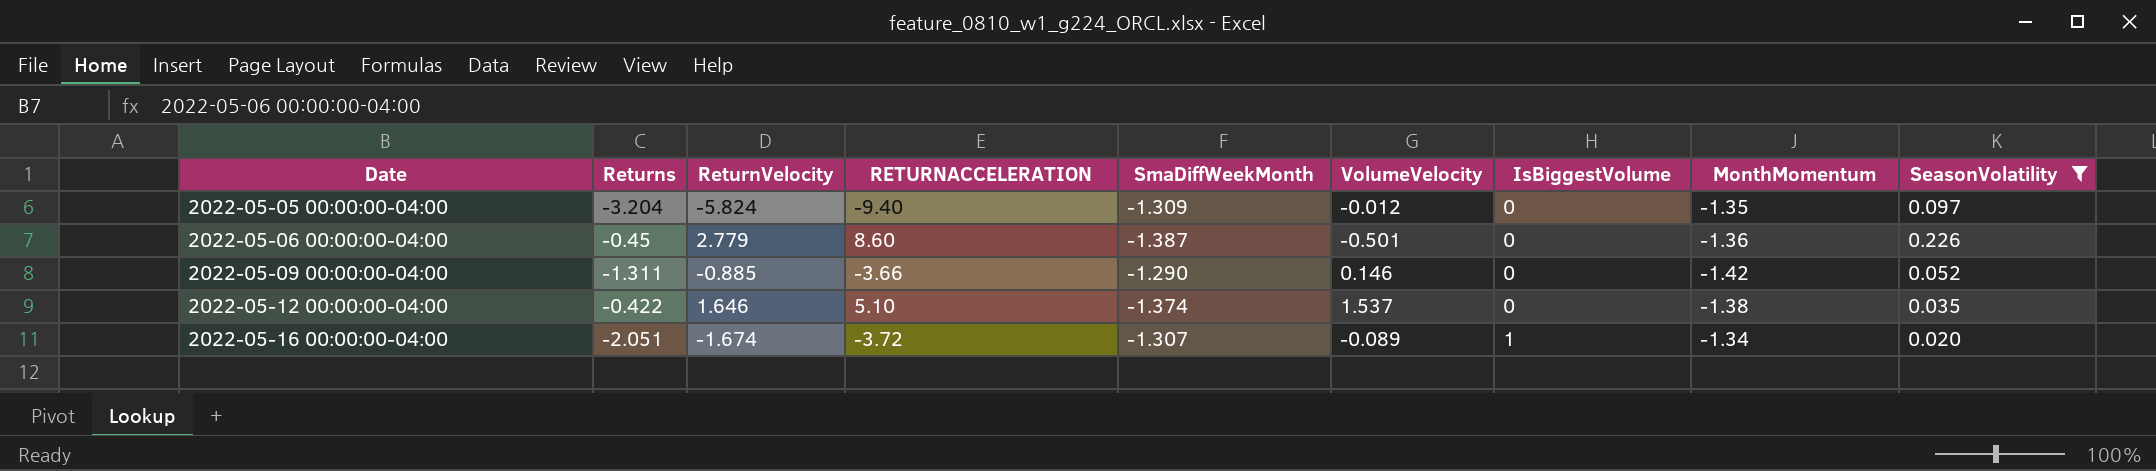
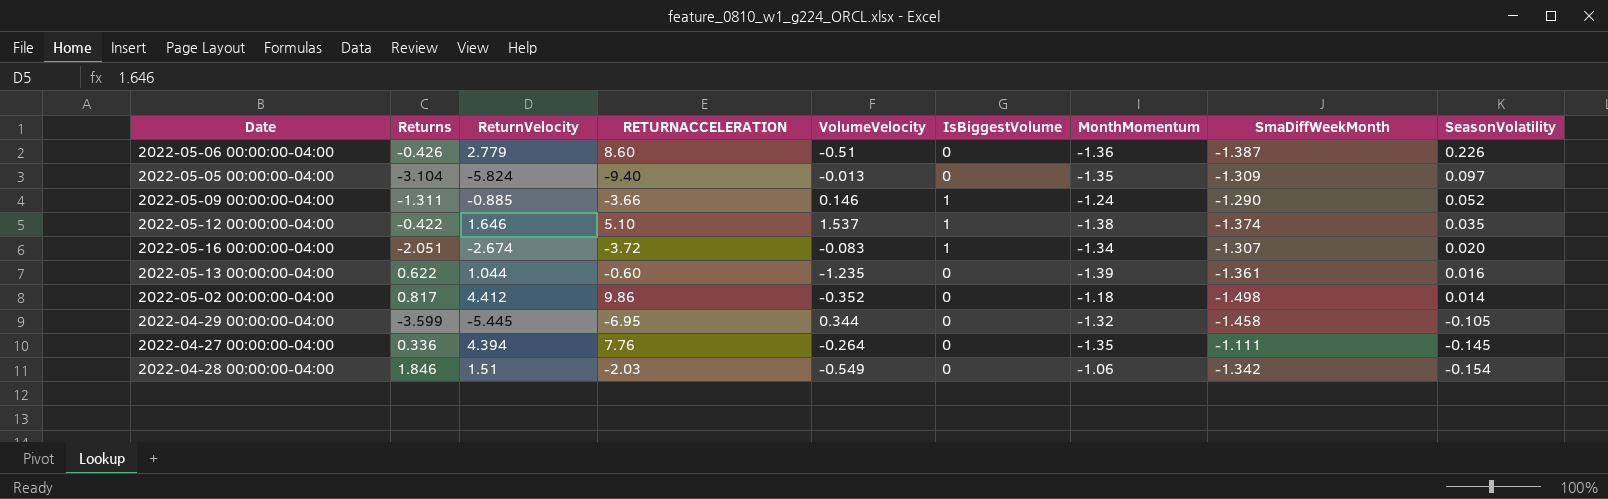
filter: SeasonVolatility >= 0.020 -> none
row order: Date ascending -> SeasonVolatility descending
column SmaDiffWeekMonth | position: 5 -> 8
2022-05-06 00:00:00-04:00 | Returns: -0.45 -> -0.426
2022-05-06 00:00:00-04:00 | VolumeVelocity: -0.501 -> -0.51
2022-05-05 00:00:00-04:00 | Returns: -3.204 -> -3.104
2022-05-05 00:00:00-04:00 | VolumeVelocity: -0.012 -> -0.013
2022-05-09 00:00:00-04:00 | IsBiggestVolume: 0 -> 1
2022-05-09 00:00:00-04:00 | MonthMomentum: -1.42 -> -1.24
2022-05-12 00:00:00-04:00 | IsBiggestVolume: 0 -> 1
2022-05-16 00:00:00-04:00 | ReturnVelocity: -1.674 -> -2.674
2022-05-16 00:00:00-04:00 | VolumeVelocity: -0.089 -> -0.083

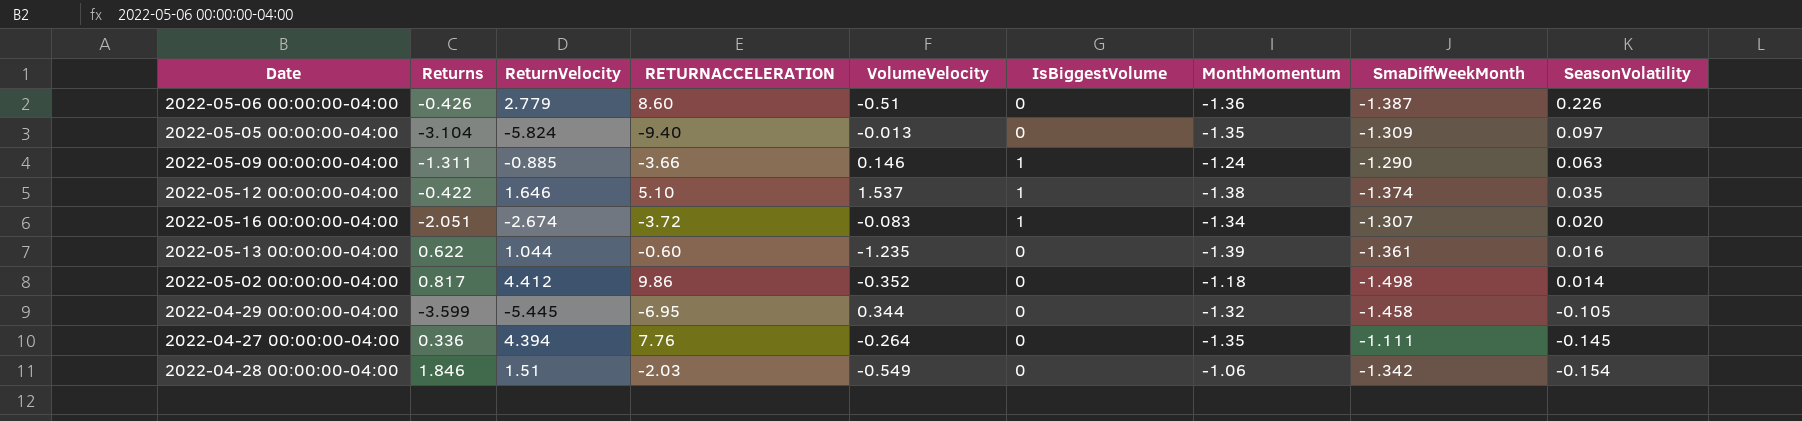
2022-05-09 00:00:00-04:00 | SeasonVolatility: 0.052 -> 0.063

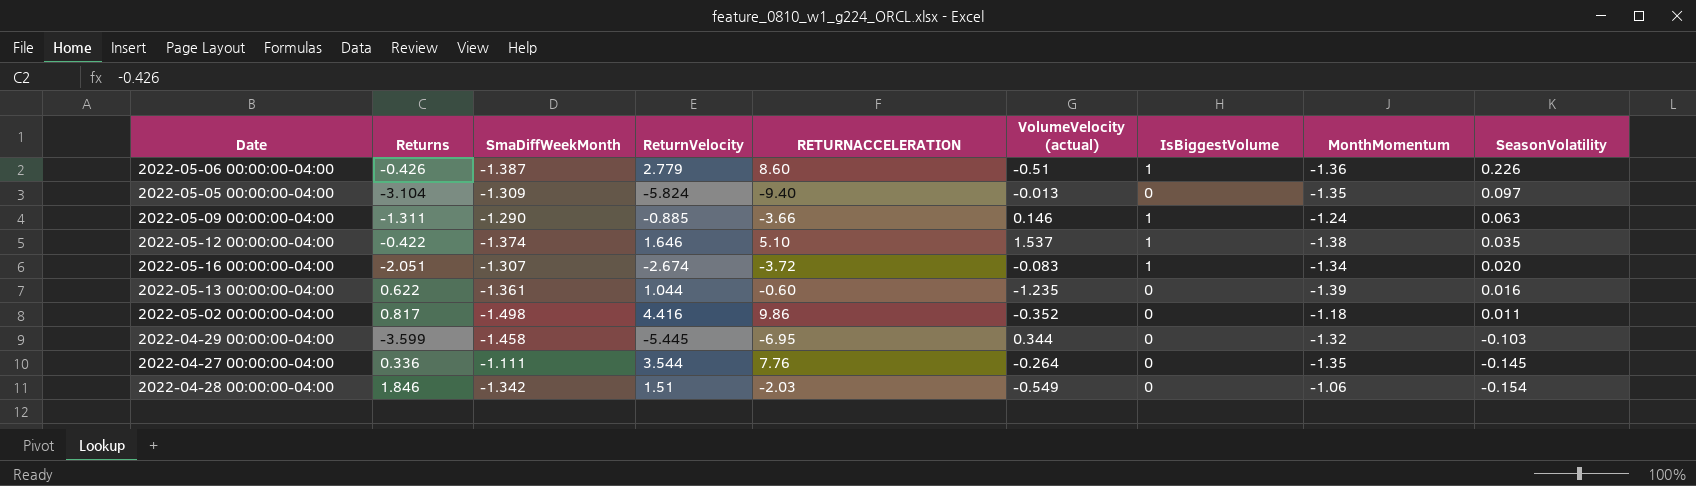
column SmaDiffWeekMonth | position: 8 -> 3
column name: VolumeVelocity -> VolumeVelocity (actual)
2022-05-06 00:00:00-04:00 | IsBiggestVolume: 0 -> 1
2022-05-02 00:00:00-04:00 | ReturnVelocity: 4.412 -> 4.416
2022-05-02 00:00:00-04:00 | SeasonVolatility: 0.014 -> 0.011
2022-04-29 00:00:00-04:00 | SeasonVolatility: -0.105 -> -0.103
2022-04-27 00:00:00-04:00 | ReturnVelocity: 4.394 -> 3.544

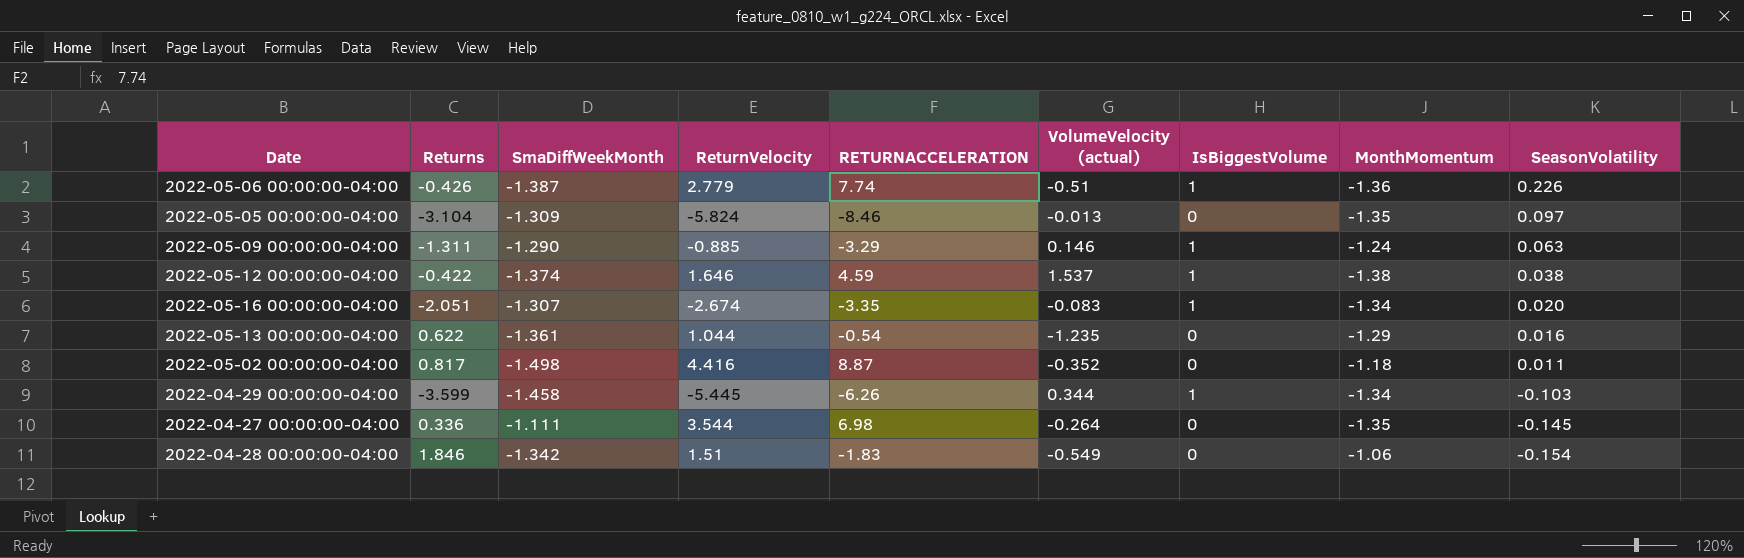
2022-05-06 00:00:00-04:00 | RETURNACCELERATION: 8.60 -> 7.74
2022-05-05 00:00:00-04:00 | RETURNACCELERATION: -9.40 -> -8.46
2022-05-09 00:00:00-04:00 | RETURNACCELERATION: -3.66 -> -3.29
2022-05-12 00:00:00-04:00 | RETURNACCELERATION: 5.10 -> 4.59
2022-05-12 00:00:00-04:00 | SeasonVolatility: 0.035 -> 0.038
2022-05-16 00:00:00-04:00 | RETURNACCELERATION: -3.72 -> -3.35
2022-05-13 00:00:00-04:00 | RETURNACCELERATION: -0.60 -> -0.54
2022-05-13 00:00:00-04:00 | MonthMomentum: -1.39 -> -1.29
2022-05-02 00:00:00-04:00 | RETURNACCELERATION: 9.86 -> 8.87
2022-04-29 00:00:00-04:00 | RETURNACCELERATION: -6.95 -> -6.26
2022-04-29 00:00:00-04:00 | IsBiggestVolume: 0 -> 1
2022-04-29 00:00:00-04:00 | MonthMomentum: -1.32 -> -1.34
2022-04-27 00:00:00-04:00 | RETURNACCELERATION: 7.76 -> 6.98
2022-04-28 00:00:00-04:00 | RETURNACCELERATION: -2.03 -> -1.83

